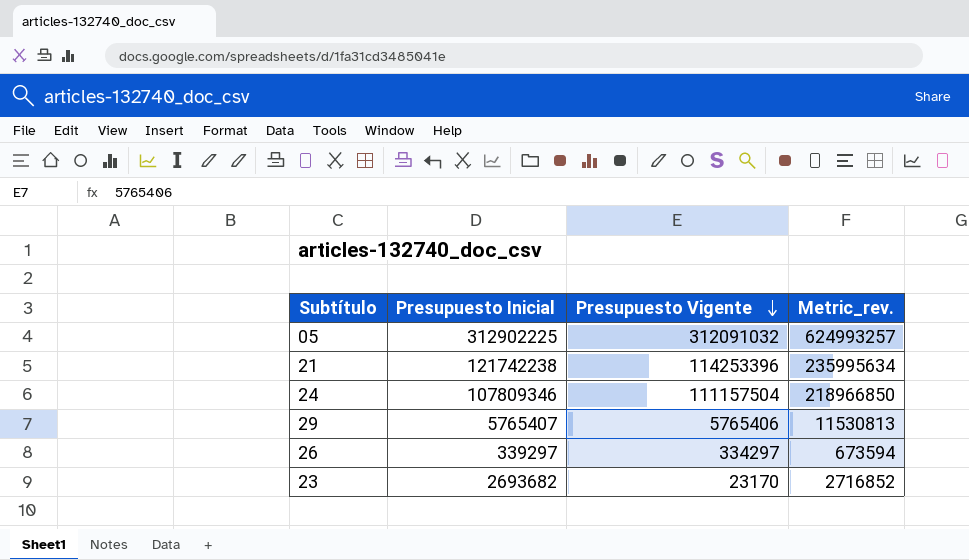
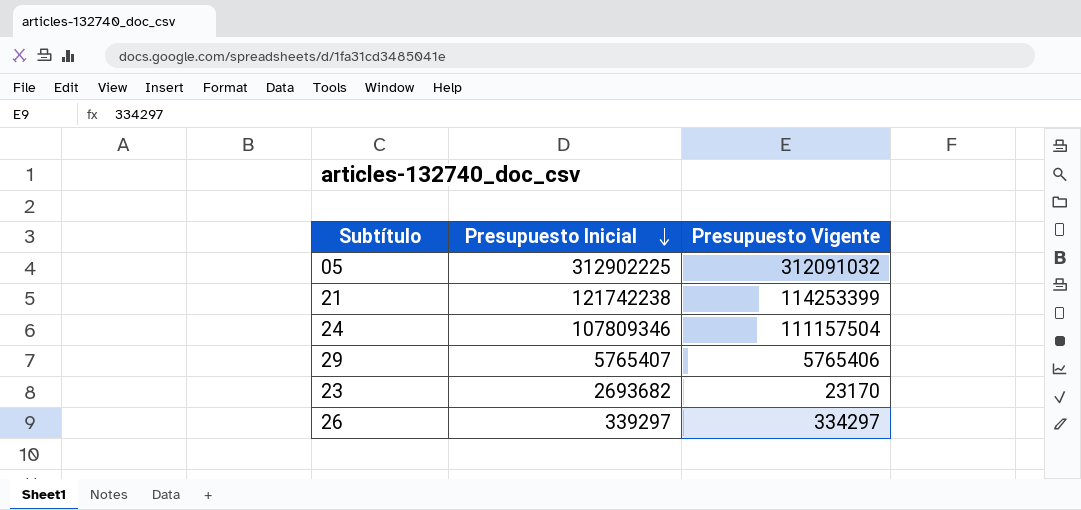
row order: Presupuesto Vigente descending -> Presupuesto Inicial descending
column Metric_rev. | formula: [Presupuesto Inicial] + [Presupuesto Vigente] -> none
21 | Presupuesto Vigente: 114253396 -> 114253399

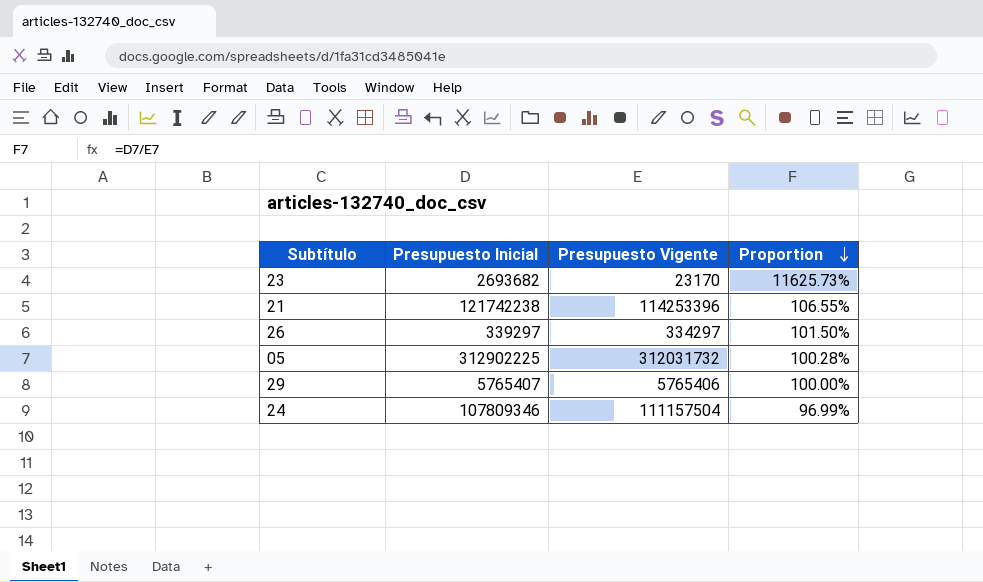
row order: Presupuesto Inicial descending -> Proportion descending
column Proportion | formula: none -> [Presupuesto Inicial] / [Presupuesto Vigente]
21 | Presupuesto Vigente: 114253399 -> 114253396
05 | Presupuesto Vigente: 312091032 -> 312031732

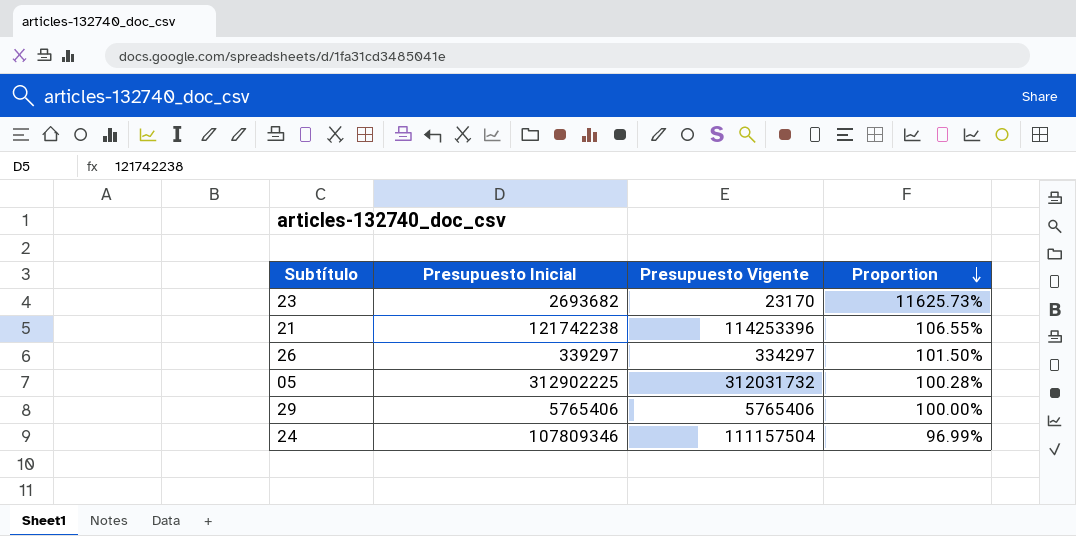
29 | Presupuesto Inicial: 5765407 -> 5765406

